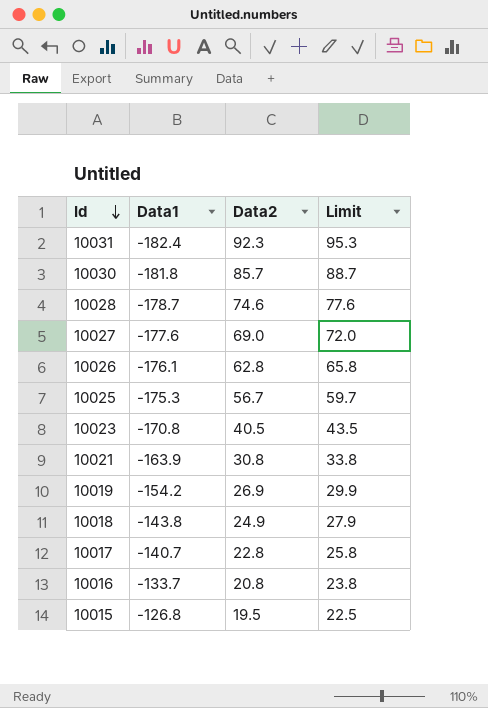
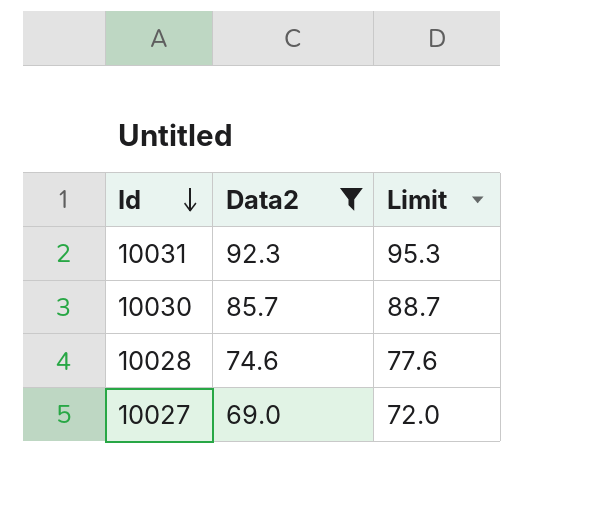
filter: none -> Data2 >= 69.0
column Data1 | position: 2 -> none

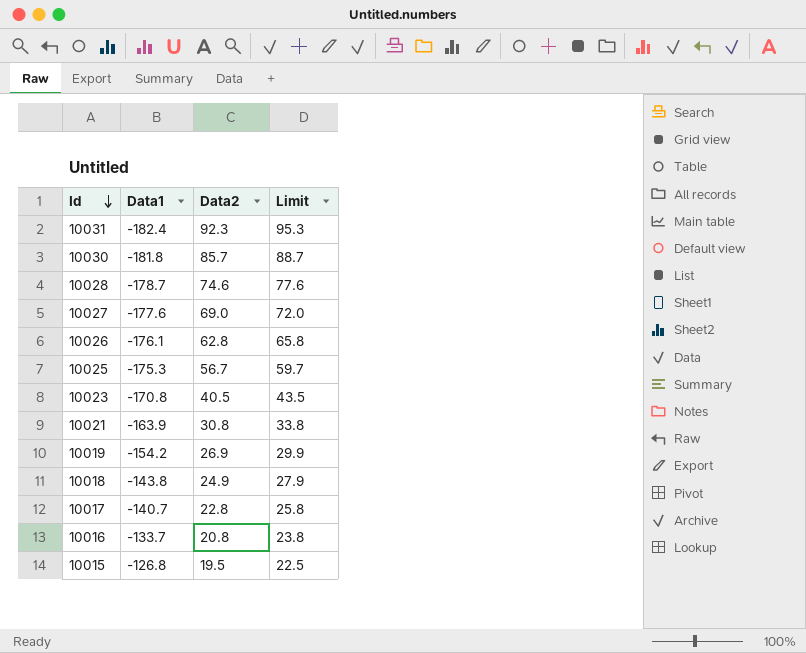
filter: Data2 >= 69.0 -> none
column Data1 | position: none -> 2

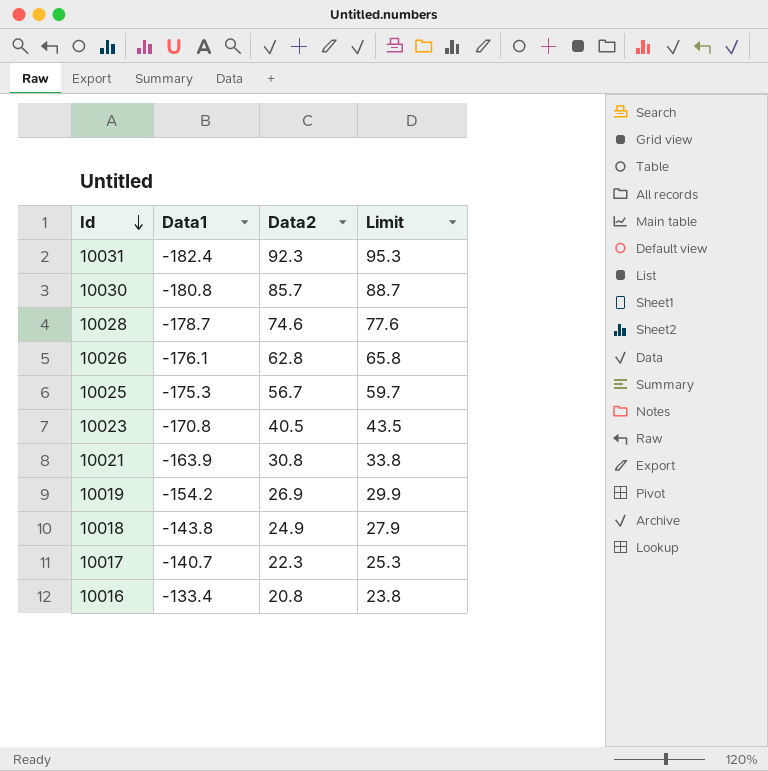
row 10027: -177.6 | 69.0 | 72.0 -> none
row 10015: -126.8 | 19.5 | 22.5 -> none
10030 | Data1: -181.8 -> -180.8
10017 | Data2: 22.8 -> 22.3
10017 | Limit: 25.8 -> 25.3
10016 | Data1: -133.7 -> -133.4

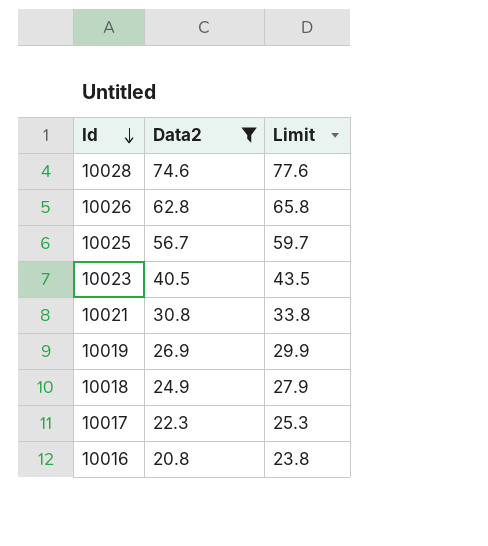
filter: none -> Data2 <= 74.6
column Data1 | position: 2 -> none

